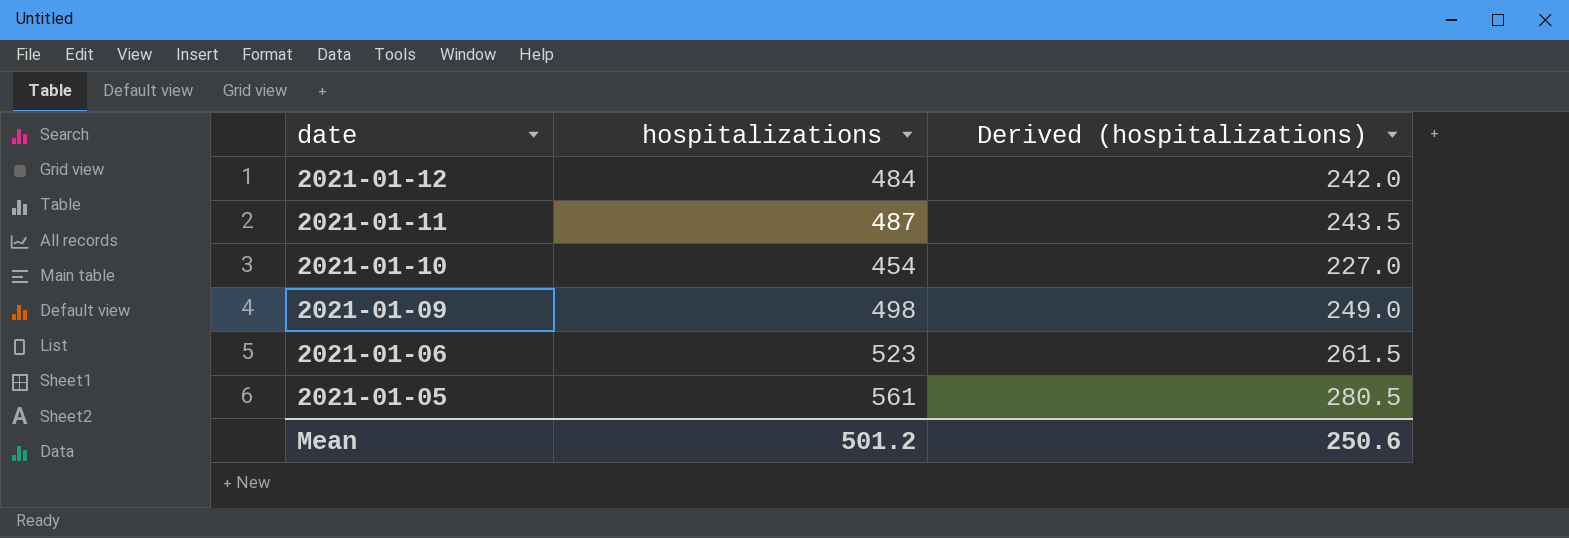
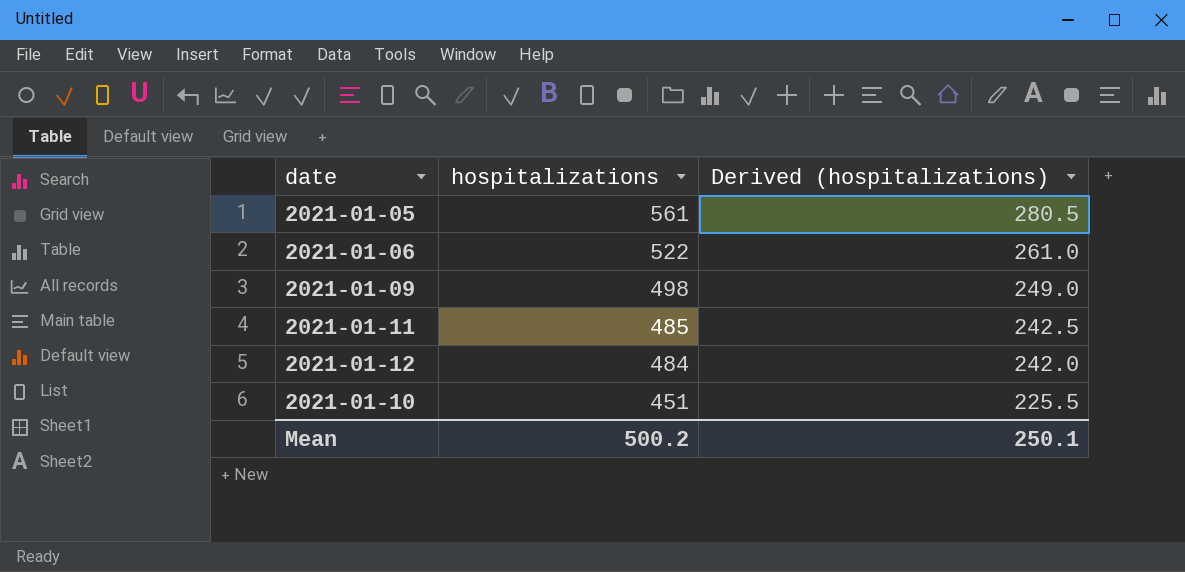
row order: date descending -> hospitalizations descending
2021-01-06 | hospitalizations: 523 -> 522
2021-01-06 | Derived (hospitalizations): 261.5 -> 261.0
2021-01-11 | hospitalizations: 487 -> 485
2021-01-11 | Derived (hospitalizations): 243.5 -> 242.5
2021-01-10 | hospitalizations: 454 -> 451
2021-01-10 | Derived (hospitalizations): 227.0 -> 225.5
Mean | hospitalizations: 501.2 -> 500.2
Mean | Derived (hospitalizations): 250.6 -> 250.1

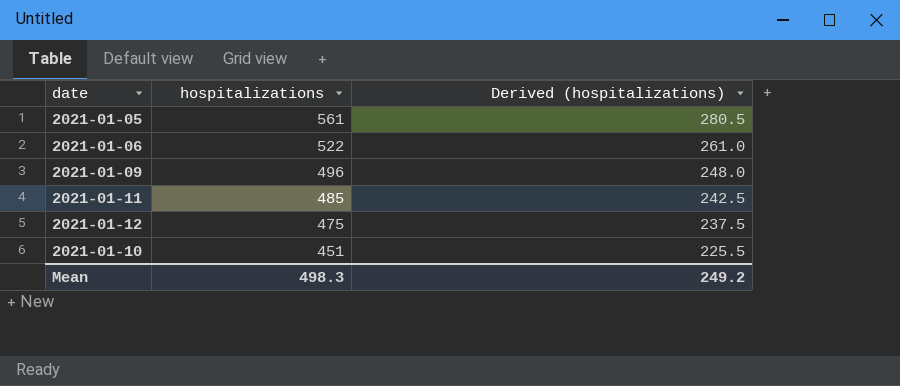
2021-01-09 | hospitalizations: 498 -> 496
2021-01-09 | Derived (hospitalizations): 249.0 -> 248.0
2021-01-12 | hospitalizations: 484 -> 475
2021-01-12 | Derived (hospitalizations): 242.0 -> 237.5
Mean | hospitalizations: 500.2 -> 498.3
Mean | Derived (hospitalizations): 250.1 -> 249.2

